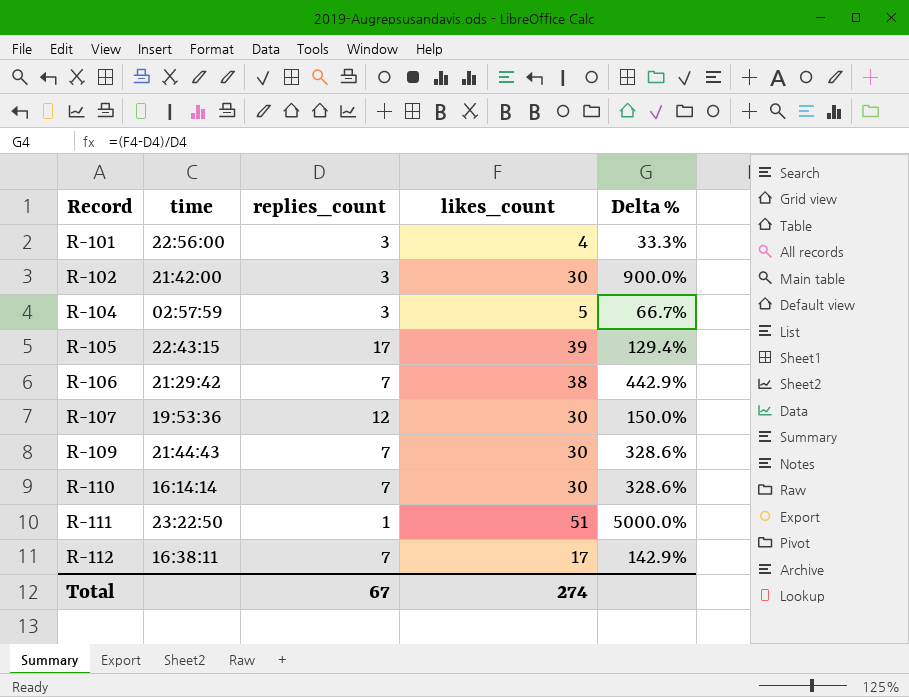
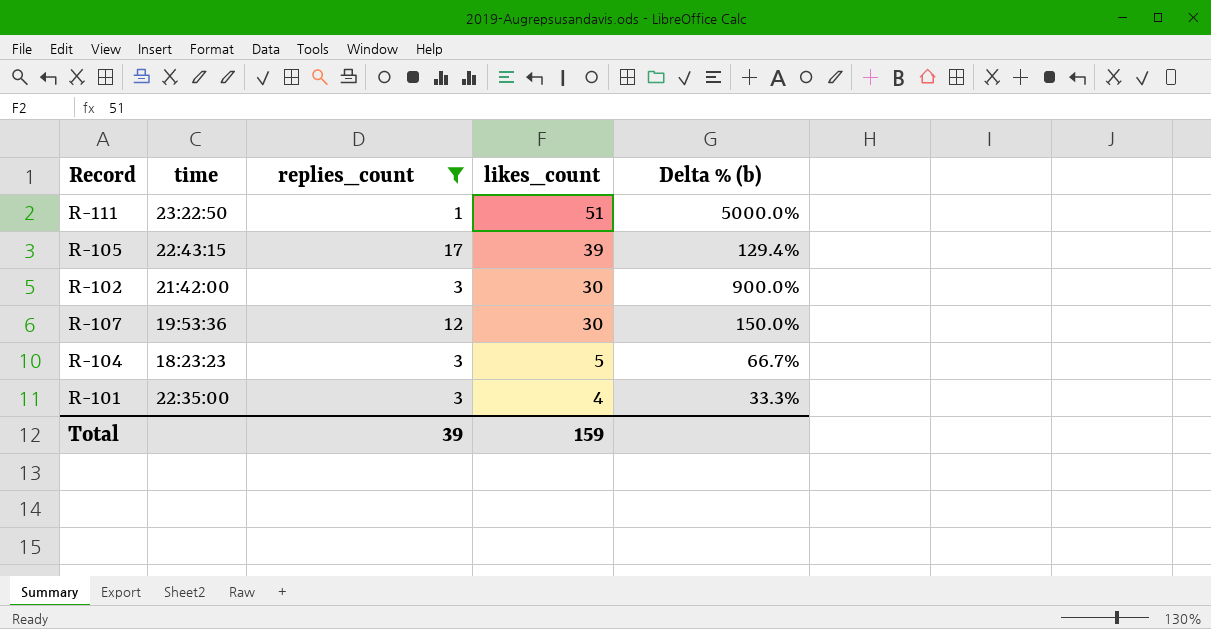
filter: none -> replies_count != 7
row order: Record ascending -> likes_count descending
column name: Delta % -> Delta % (b)
R-104 | time: 02:57:59 -> 18:23:23
R-101 | time: 22:56:00 -> 22:35:00
Total | replies_count: 67 -> 39
Total | likes_count: 274 -> 159

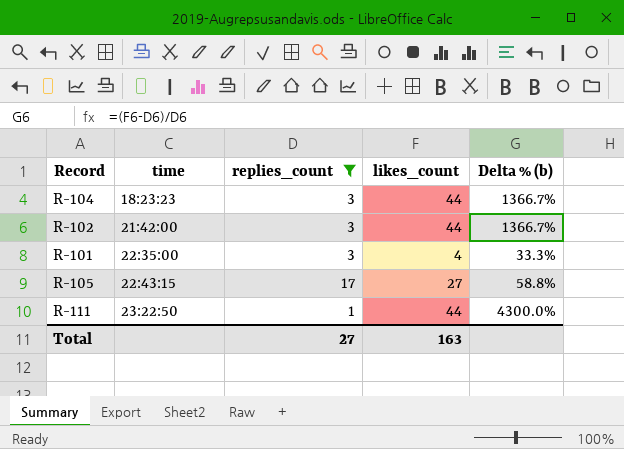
row order: likes_count descending -> time ascending
row R-107: 19:53:36 | 12 | 30 | 150.0% -> none
R-104 | likes_count: 5 -> 44
R-104 | Delta % (b): 66.7% -> 1366.7%
R-102 | likes_count: 30 -> 44
R-102 | Delta % (b): 900.0% -> 1366.7%
R-105 | likes_count: 39 -> 27
R-105 | Delta % (b): 129.4% -> 58.8%
R-111 | likes_count: 51 -> 44
R-111 | Delta % (b): 5000.0% -> 4300.0%
Total | replies_count: 39 -> 27
Total | likes_count: 159 -> 163

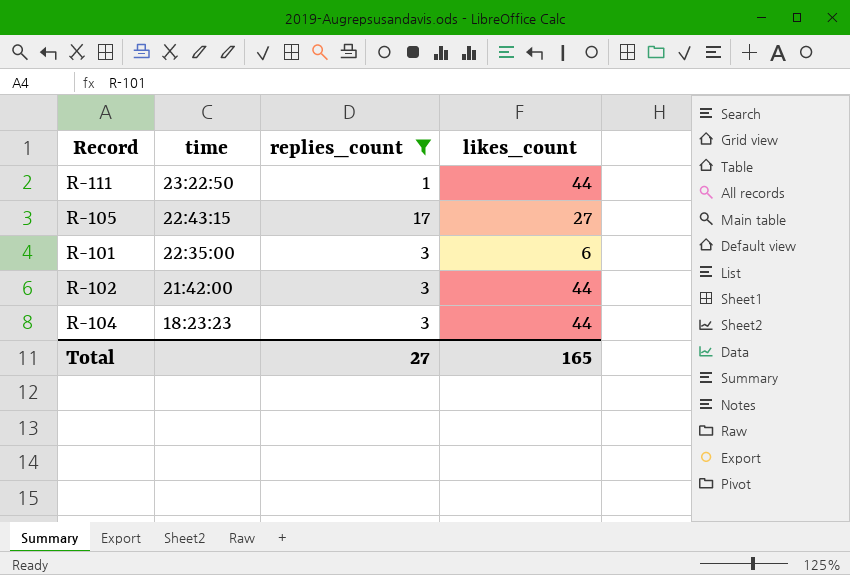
row order: time ascending -> time descending
column Delta % (b) | formula: ([likes_count] - [replies_count]) / [replies_count] -> none
R-101 | likes_count: 4 -> 6
Total | likes_count: 163 -> 165

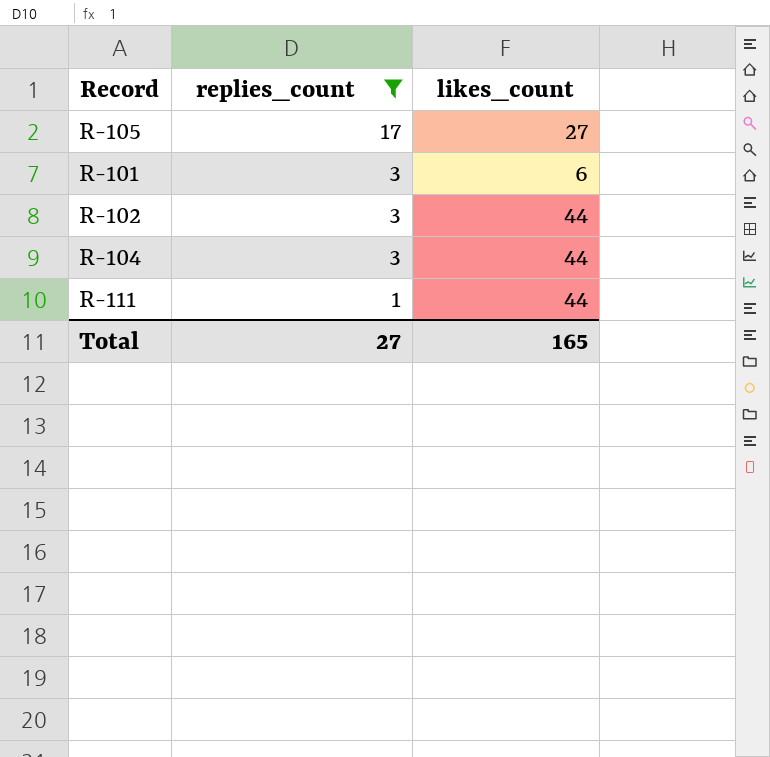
row order: time descending -> replies_count descending
column time | position: 2 -> none

